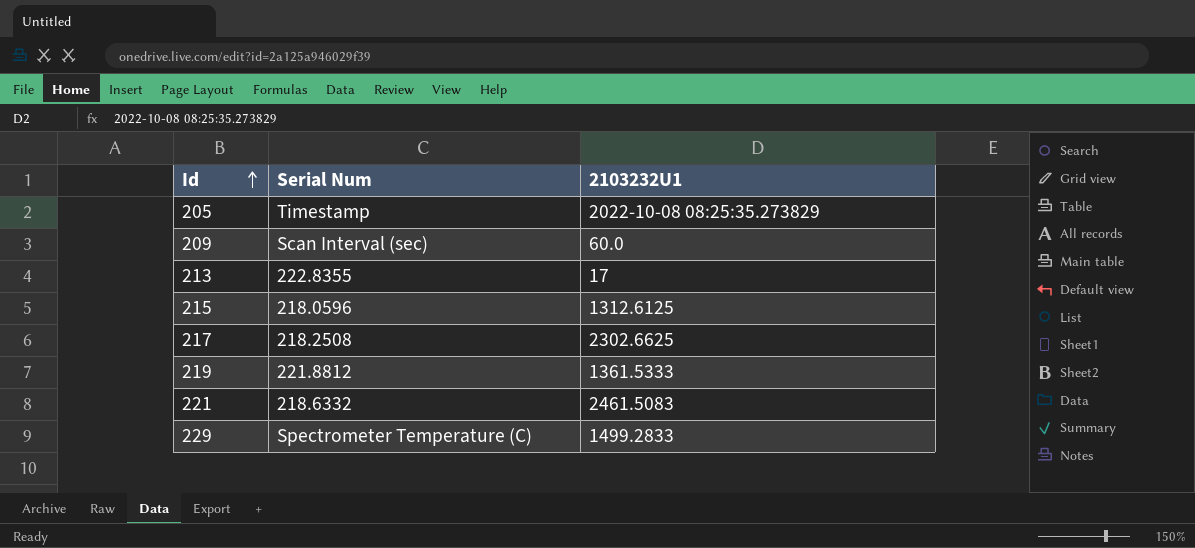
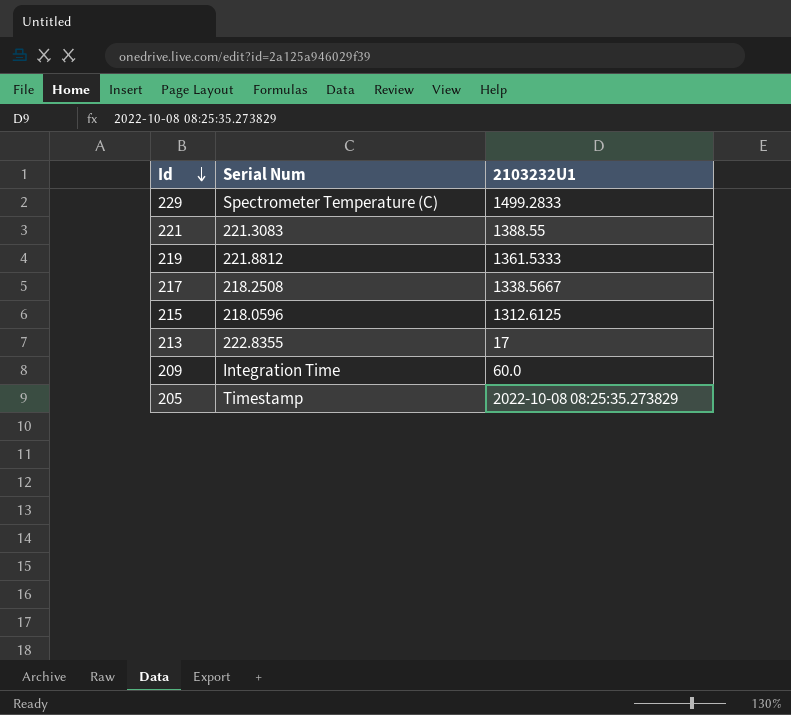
row order: Id ascending -> Id descending
221 | Serial Num: 218.6332 -> 221.3083
221 | 2103232U1: 2461.5083 -> 1388.55
217 | 2103232U1: 2302.6625 -> 1338.5667
209 | Serial Num: Scan Interval (sec) -> Integration Time

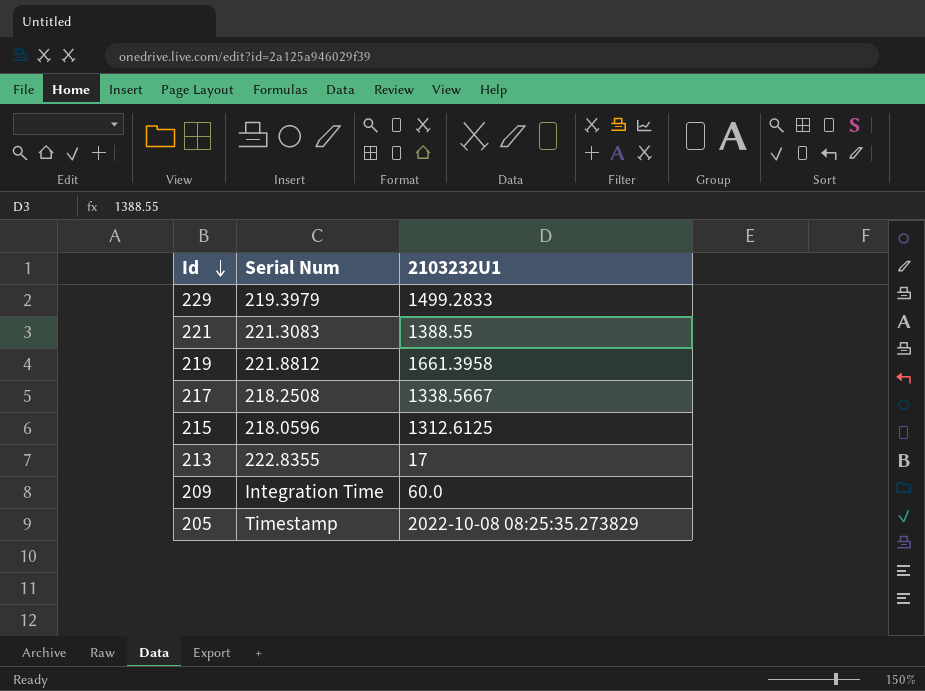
229 | Serial Num: Spectrometer Temperature (C) -> 219.3979
219 | 2103232U1: 1361.5333 -> 1661.3958

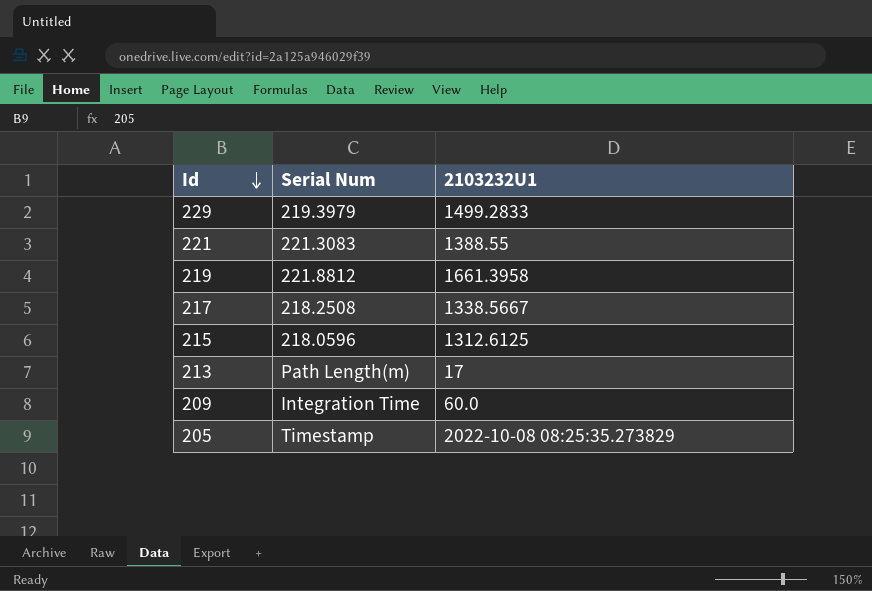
213 | Serial Num: 222.8355 -> Path Length(m)

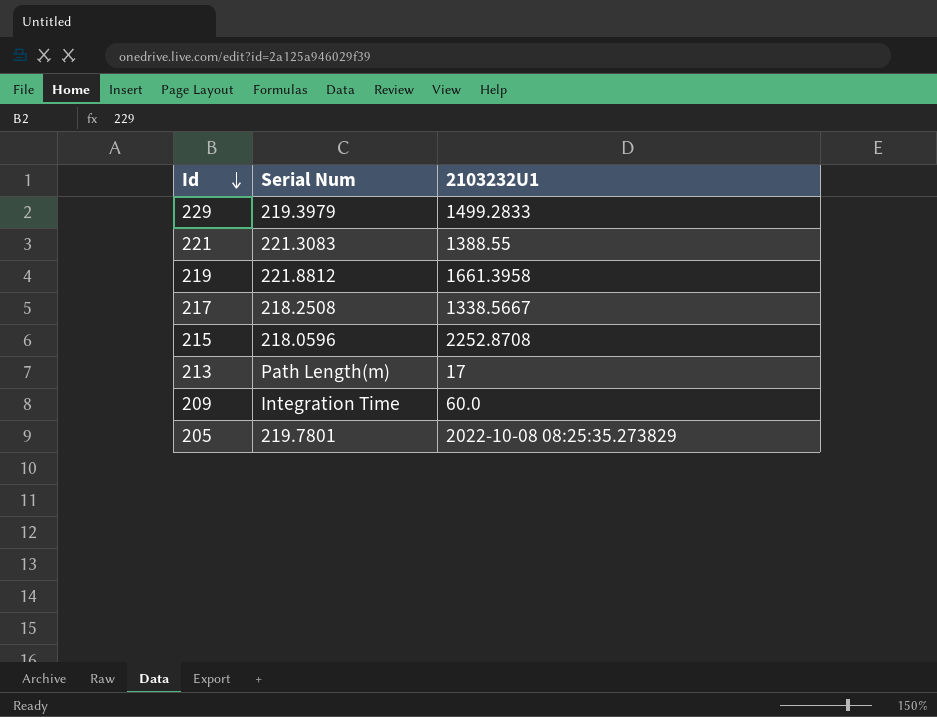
215 | 2103232U1: 1312.6125 -> 2252.8708
205 | Serial Num: Timestamp -> 219.7801

